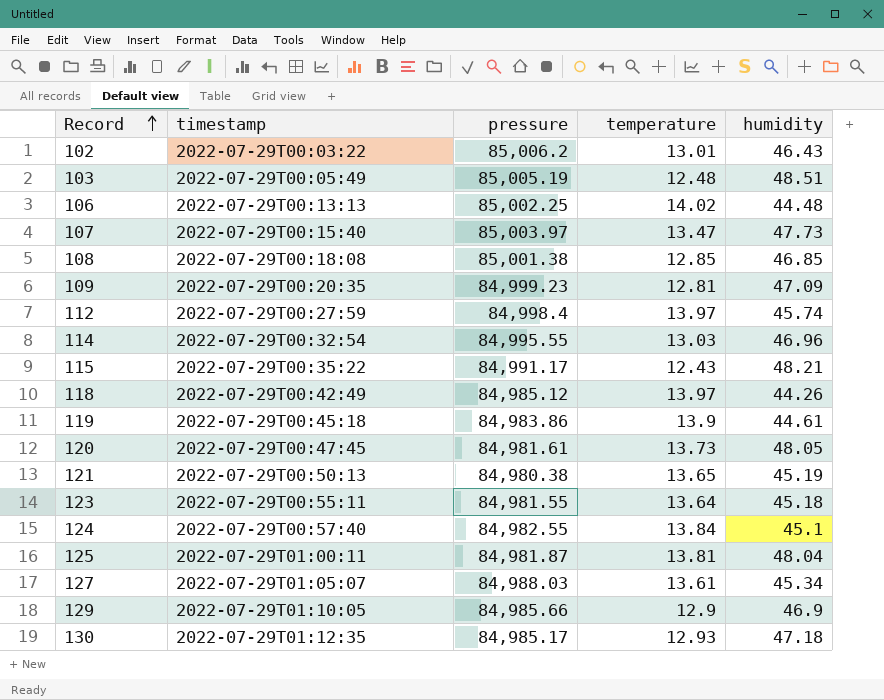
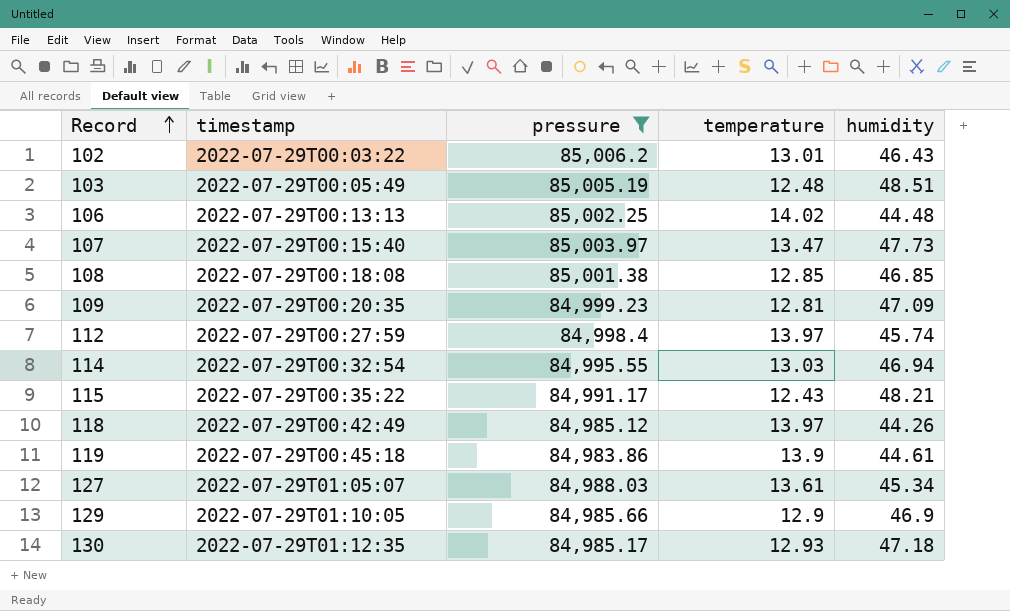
filter: none -> pressure >= 84,983.86
114 | humidity: 46.96 -> 46.94

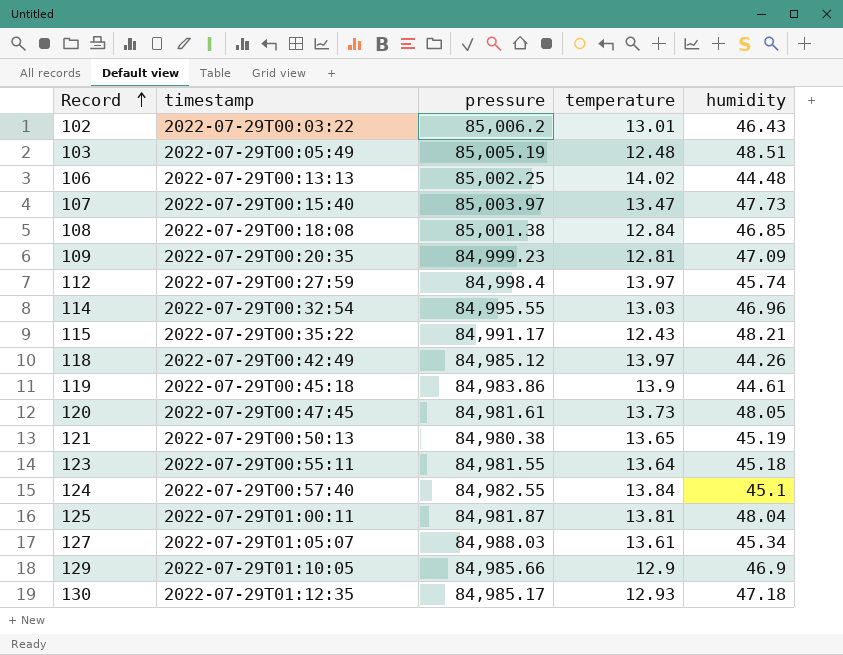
filter: pressure >= 84,983.86 -> none
108 | temperature: 12.85 -> 12.84
114 | humidity: 46.94 -> 46.96

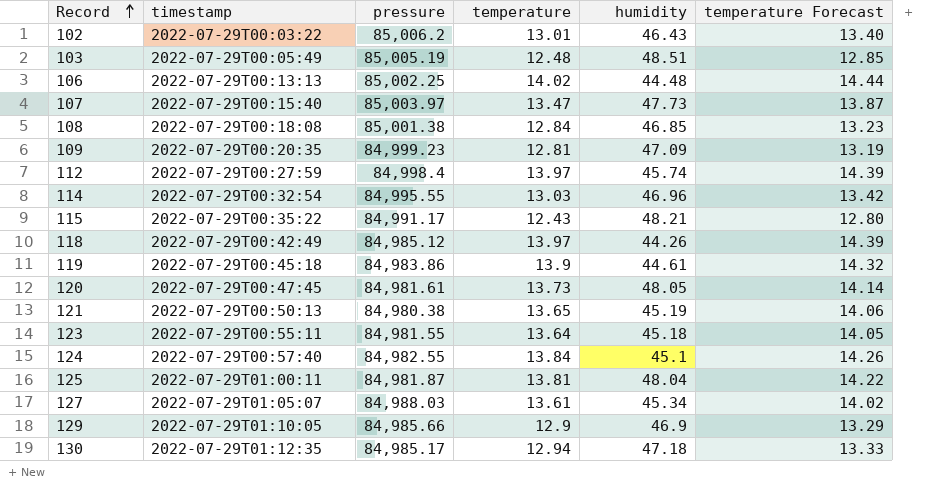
column temperature Forecast | formula: none -> [temperature] * 1.03
130 | temperature: 12.93 -> 12.94

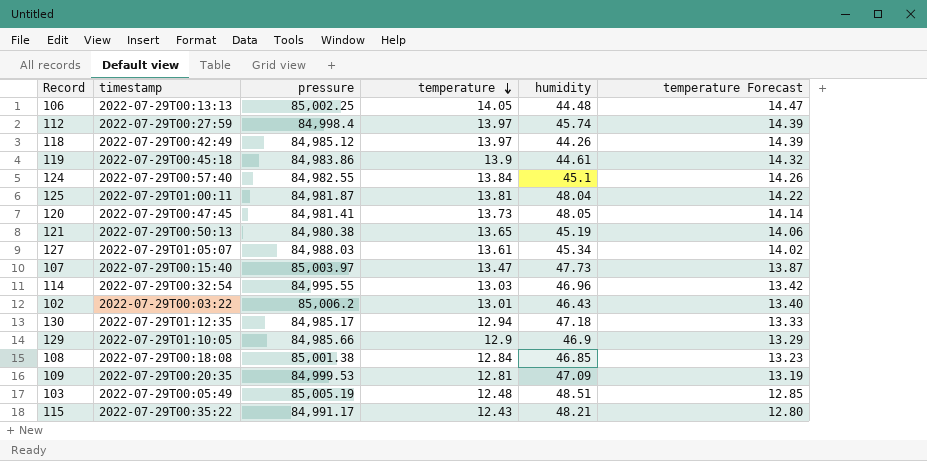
row order: Record ascending -> temperature descending
row 123: 2022-07-29T00:55:11 | 84,981.55 | 13.64 | 45.18 | 14.05 -> none
106 | temperature: 14.02 -> 14.05
106 | temperature Forecast: 14.44 -> 14.47
120 | pressure: 84,981.61 -> 84,981.41
109 | pressure: 84,999.23 -> 84,999.53

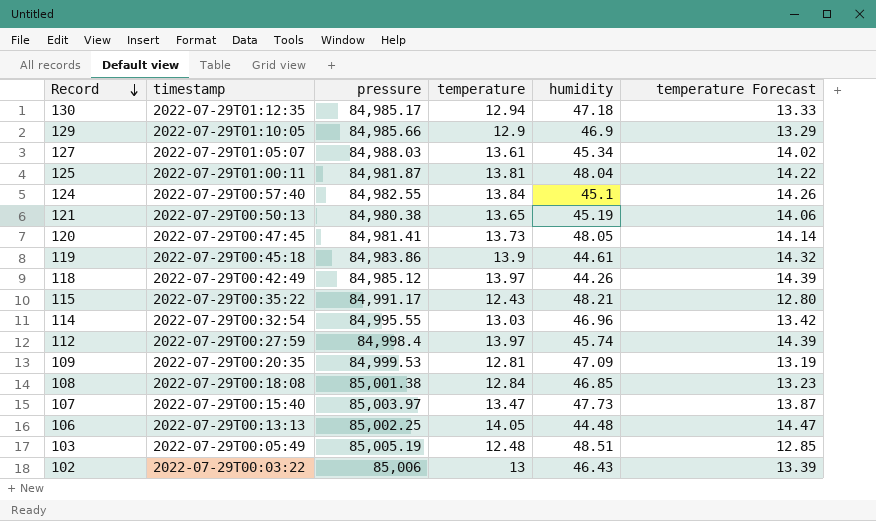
row order: temperature descending -> Record descending
102 | pressure: 85,006.2 -> 85,006
102 | temperature: 13.01 -> 13
102 | temperature Forecast: 13.40 -> 13.39

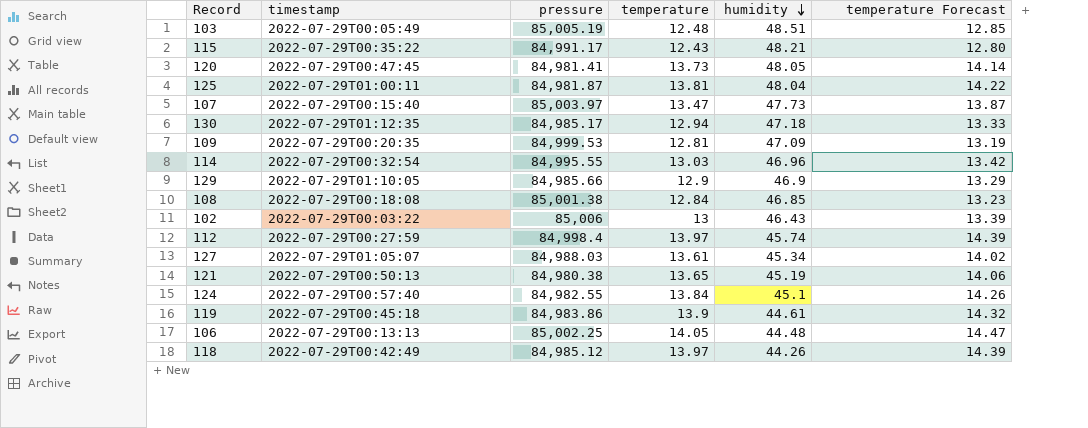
row order: Record descending -> humidity descending

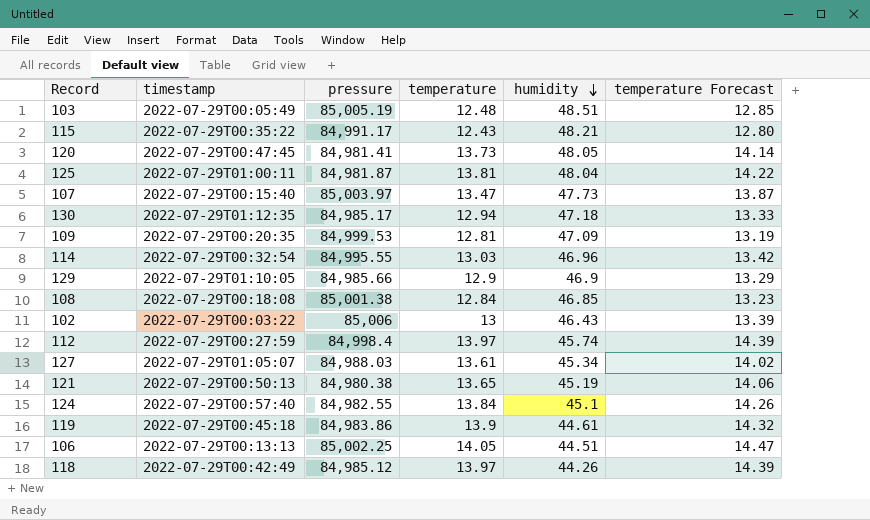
106 | humidity: 44.48 -> 44.51

